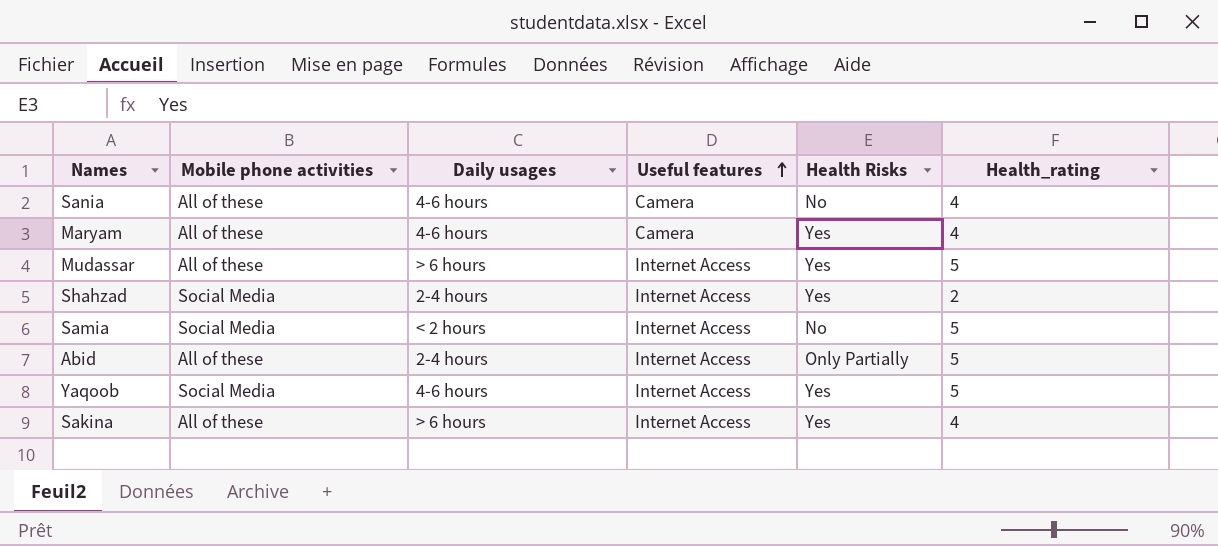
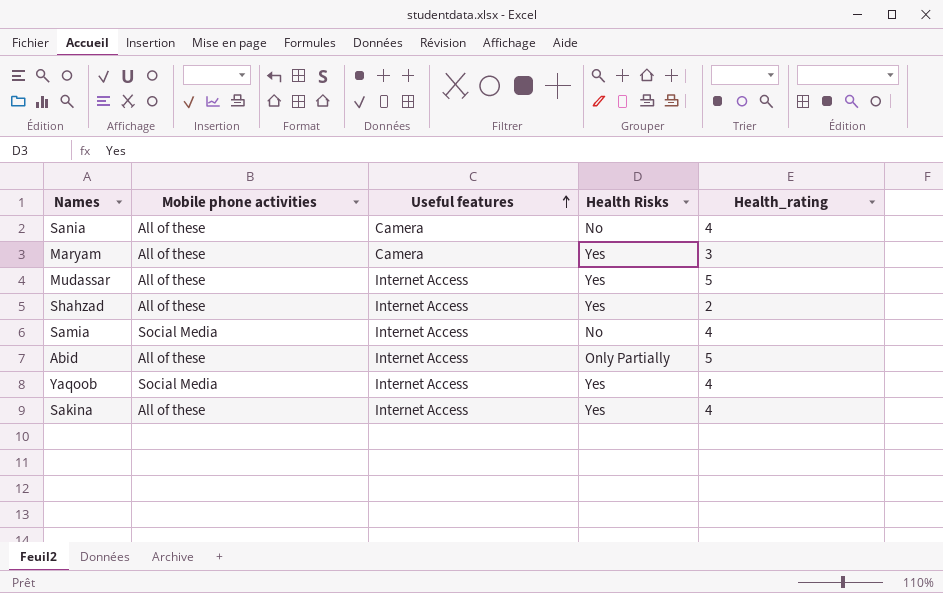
column Daily usages | position: 3 -> none
Maryam | Health_rating: 4 -> 3
Shahzad | Mobile phone activities: Social Media -> All of these
Samia | Health_rating: 5 -> 4
Yaqoob | Health_rating: 5 -> 4

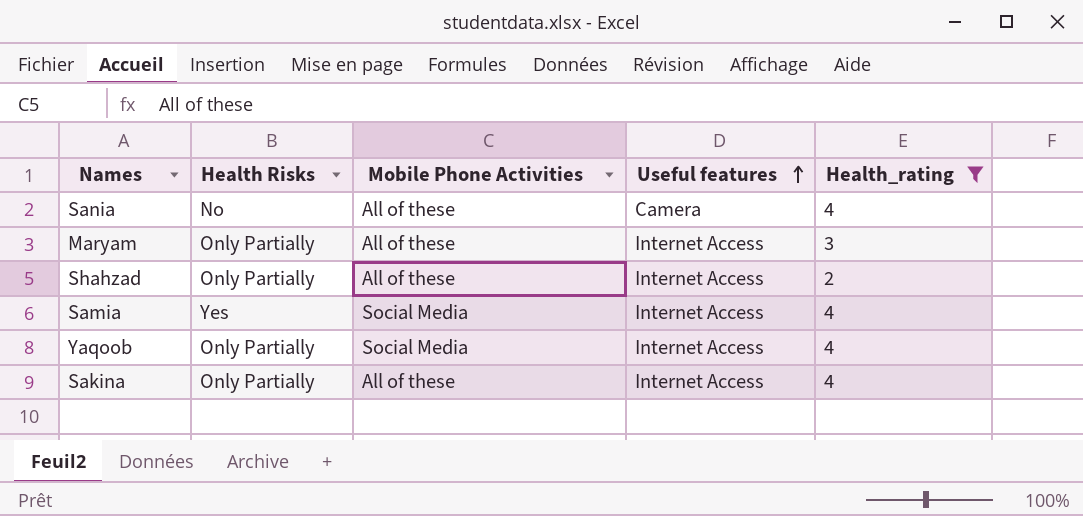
filter: none -> Health_rating != 5
column Health Risks | position: 4 -> 2
column name: Mobile phone activities -> Mobile Phone Activities
Maryam | Health Risks: Yes -> Only Partially
Maryam | Useful features: Camera -> Internet Access
Shahzad | Health Risks: Yes -> Only Partially
Samia | Health Risks: No -> Yes
Yaqoob | Health Risks: Yes -> Only Partially
Sakina | Health Risks: Yes -> Only Partially

